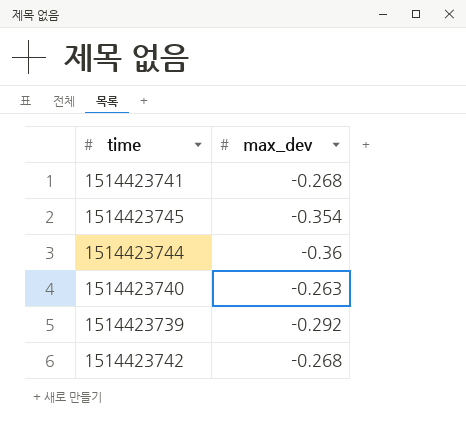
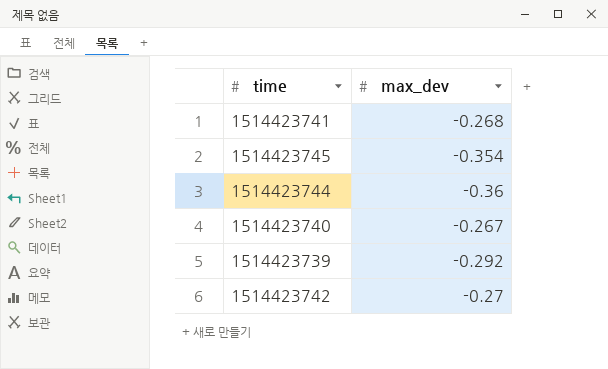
1514423740 | max_dev: -0.263 -> -0.267
1514423742 | max_dev: -0.268 -> -0.27

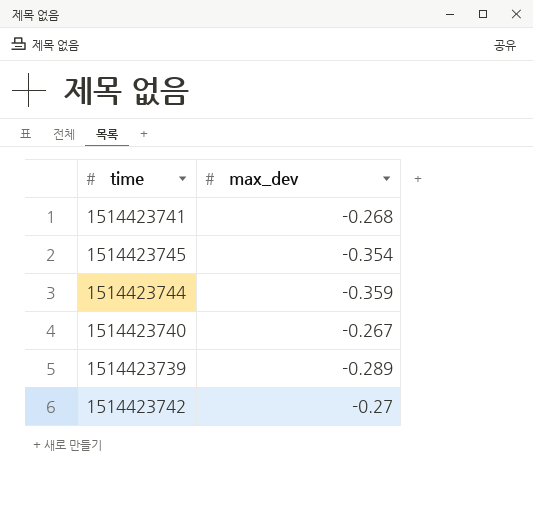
1514423744 | max_dev: -0.36 -> -0.359
1514423739 | max_dev: -0.292 -> -0.289

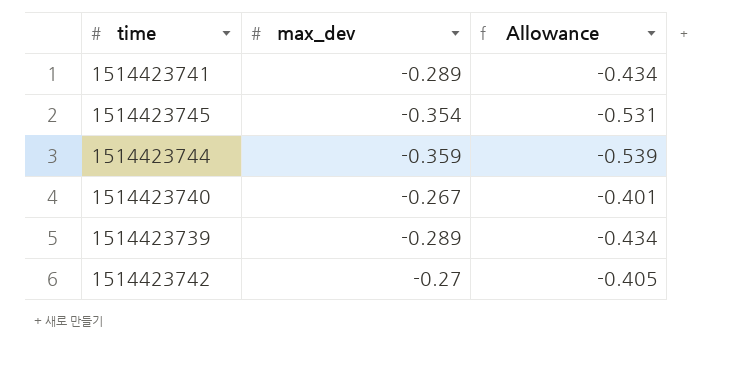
column Allowance | formula: none -> [max_dev] * 1.5
1514423741 | max_dev: -0.268 -> -0.289

